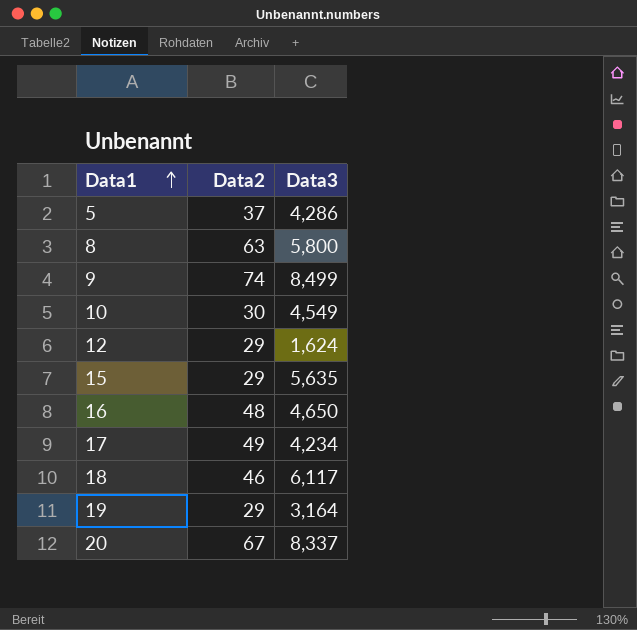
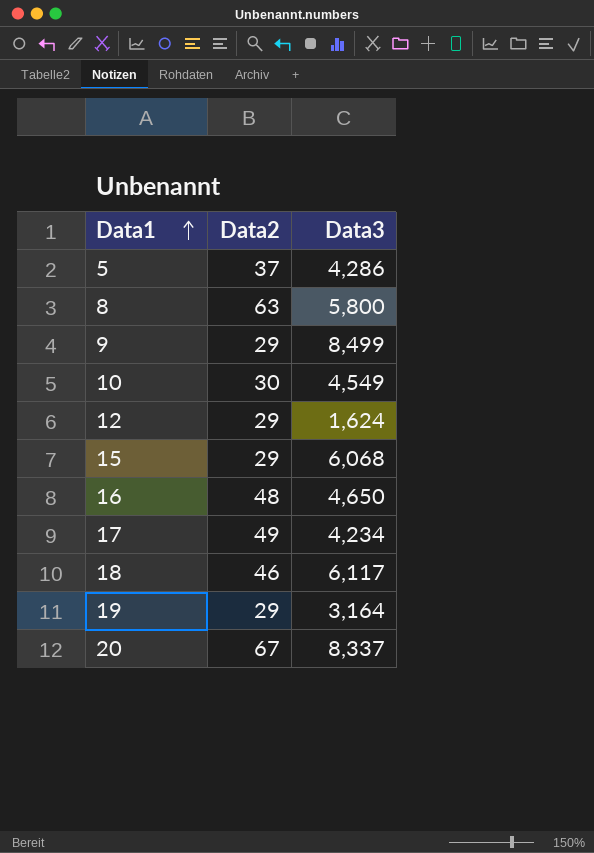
9 | Data2: 74 -> 29
15 | Data3: 5,635 -> 6,068

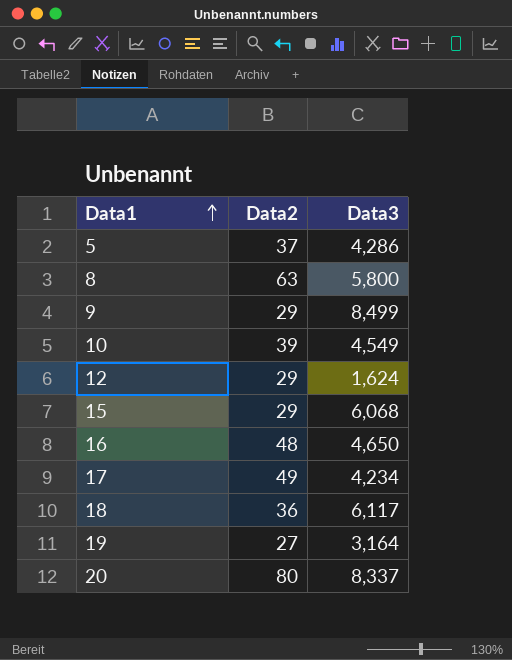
10 | Data2: 30 -> 39
18 | Data2: 46 -> 36
19 | Data2: 29 -> 27
20 | Data2: 67 -> 80

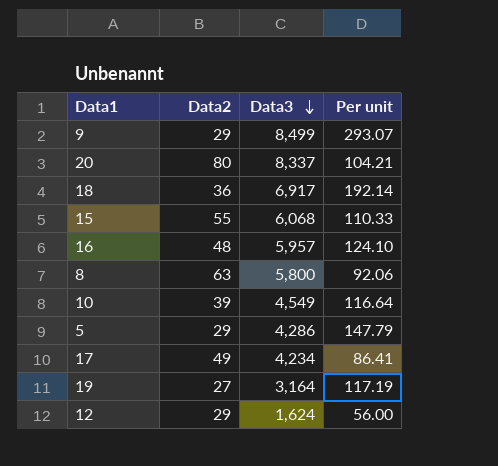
row order: Data1 ascending -> Data3 descending
column Per unit | formula: none -> [Data3] / [Data2]
18 | Data3: 6,117 -> 6,917
15 | Data2: 29 -> 55
16 | Data3: 4,650 -> 5,957
5 | Data2: 37 -> 29

